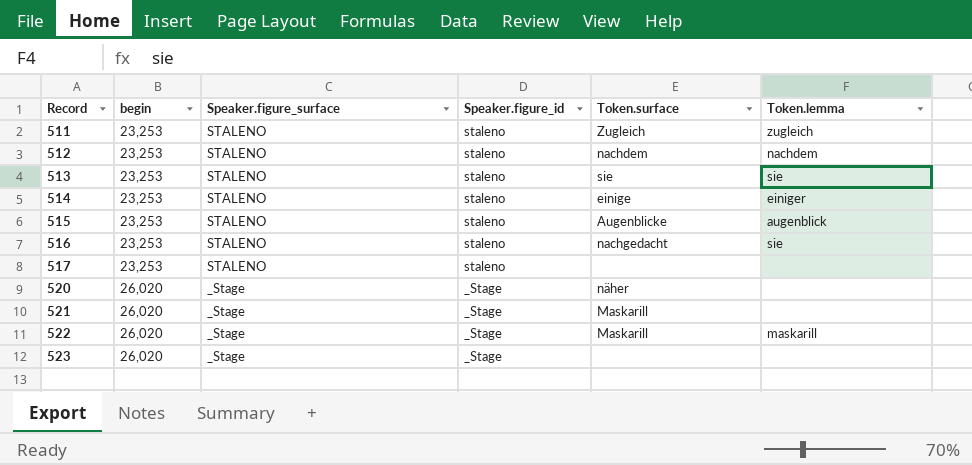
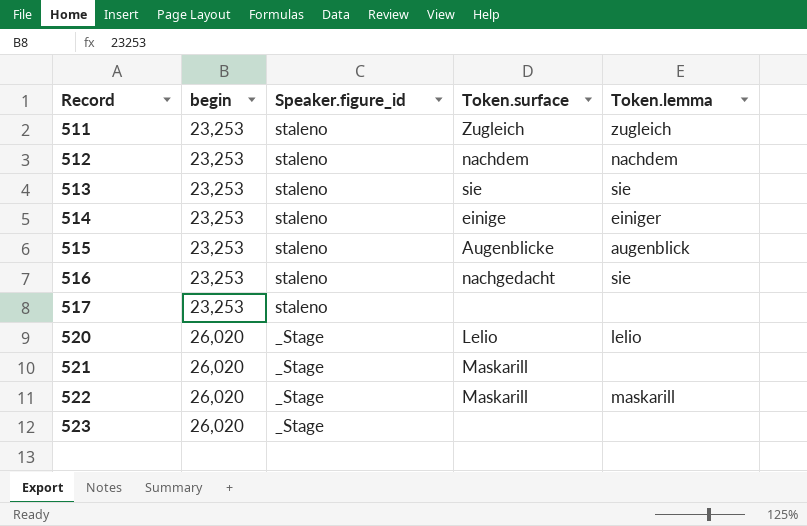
column Speaker.figure_surface | position: 3 -> none
520 | Token.surface: näher -> Lelio
520 | Token.lemma: none -> lelio

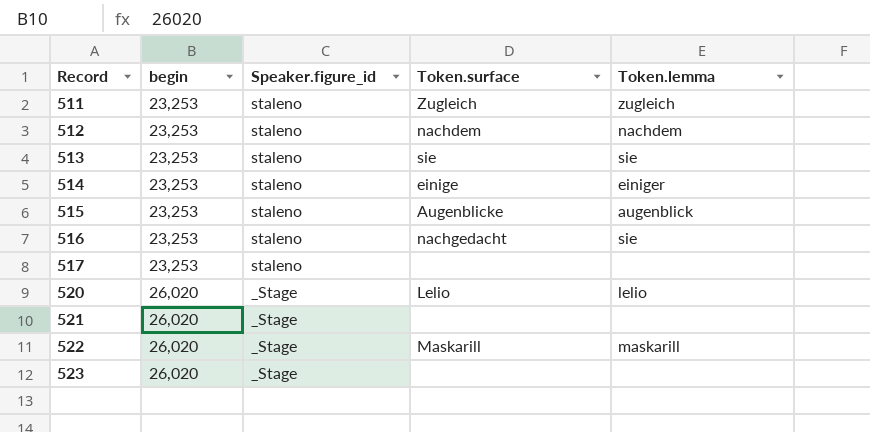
521 | Token.surface: Maskarill -> none

